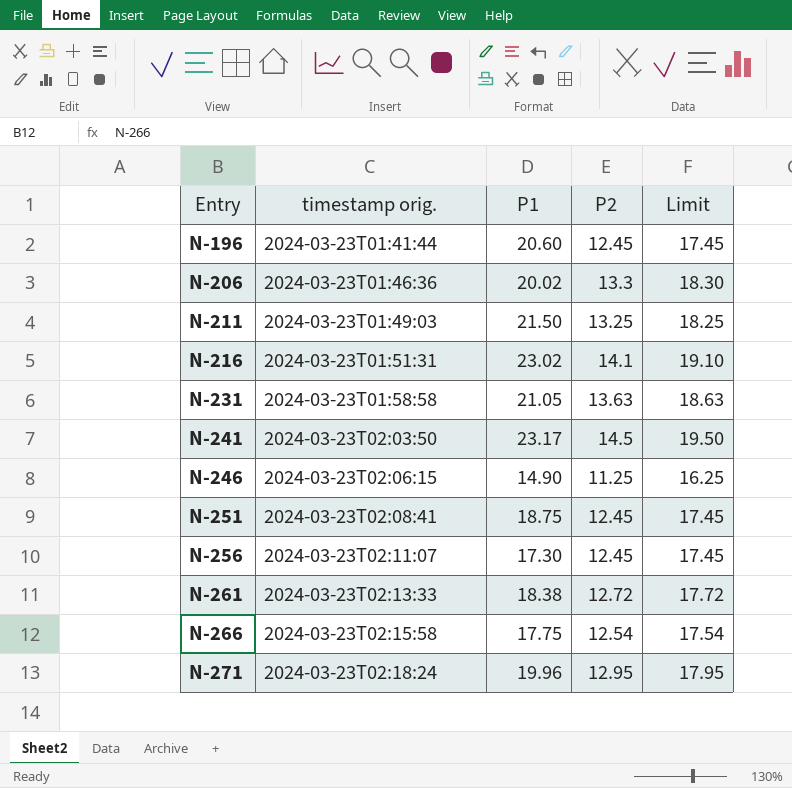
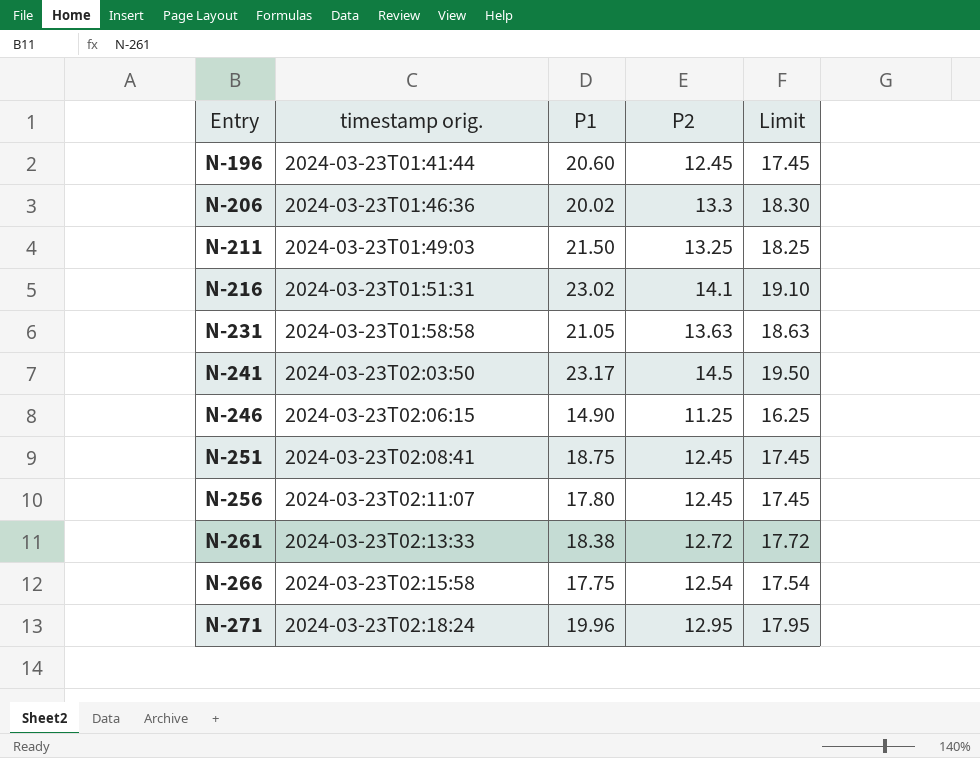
N-256 | P1: 17.30 -> 17.80

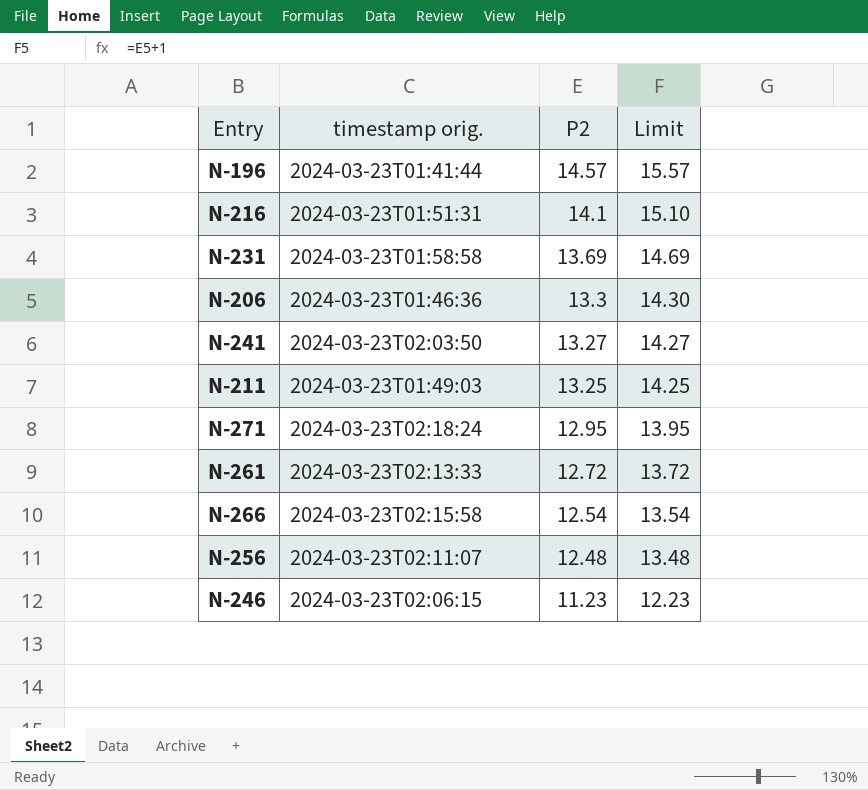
row order: Entry ascending -> P2 descending
column P1 | position: 3 -> none
column Limit | formula: [P2] + 5 -> [P2] + 1
row N-251: 2024-03-23T02:08:41 | 18.75 | 12.45 | 17.45 -> none
N-196 | P2: 12.45 -> 14.57
N-231 | P2: 13.63 -> 13.69
N-241 | P2: 14.5 -> 13.27
N-256 | P2: 12.45 -> 12.48
N-246 | P2: 11.25 -> 11.23

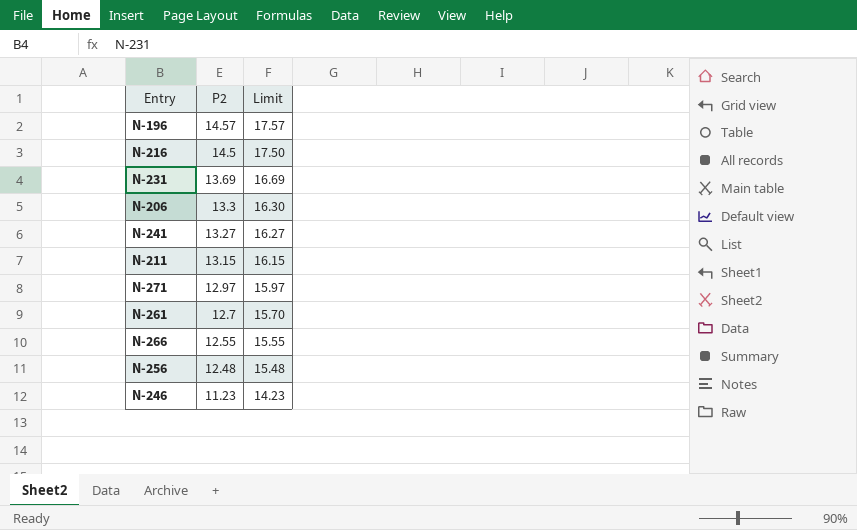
column timestamp orig. | position: 2 -> none
column Limit | formula: [P2] + 1 -> [P2] + 3
N-216 | P2: 14.1 -> 14.5
N-211 | P2: 13.25 -> 13.15
N-271 | P2: 12.95 -> 12.97
N-261 | P2: 12.72 -> 12.7
N-266 | P2: 12.54 -> 12.55

